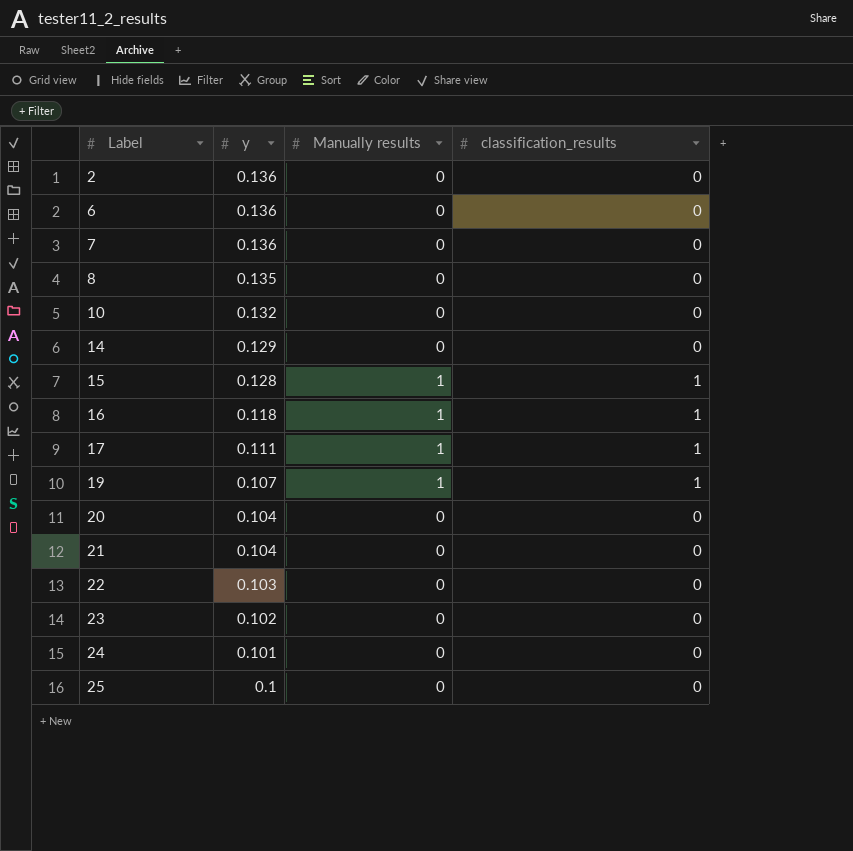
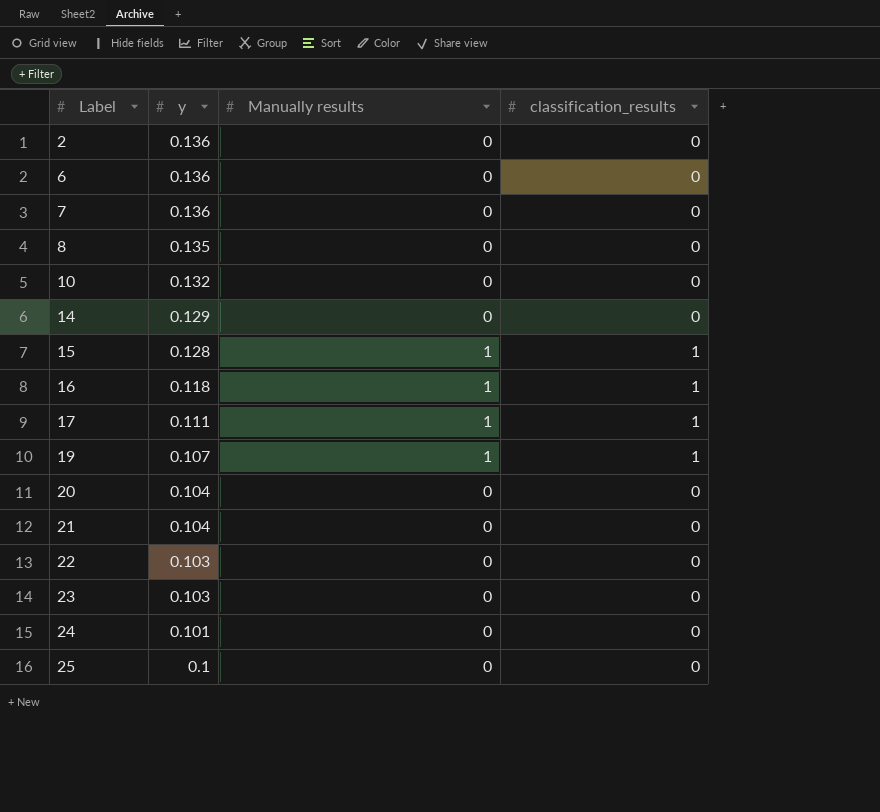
23 | y: 0.102 -> 0.103

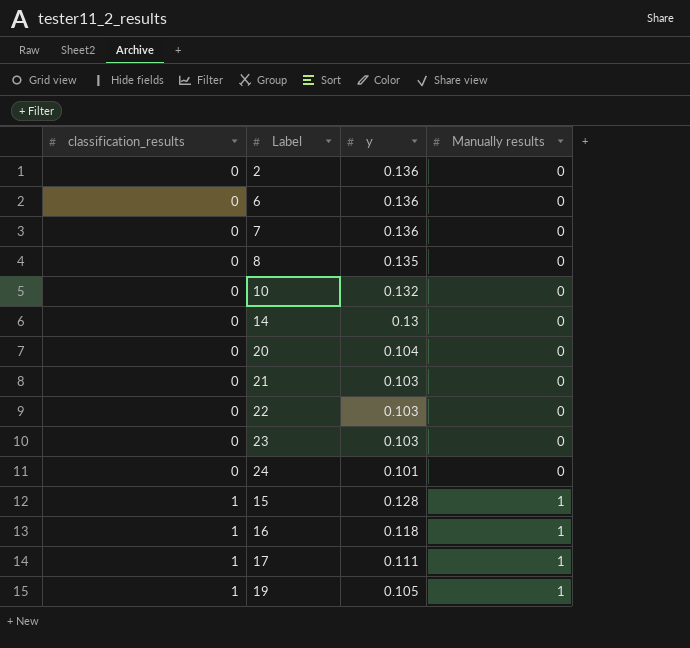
row order: Label ascending -> classification_results ascending
column classification_results | position: 4 -> 1
row 25: 0.1 | 0 | 0 -> none
14 | y: 0.129 -> 0.13
21 | y: 0.104 -> 0.103
19 | y: 0.107 -> 0.105

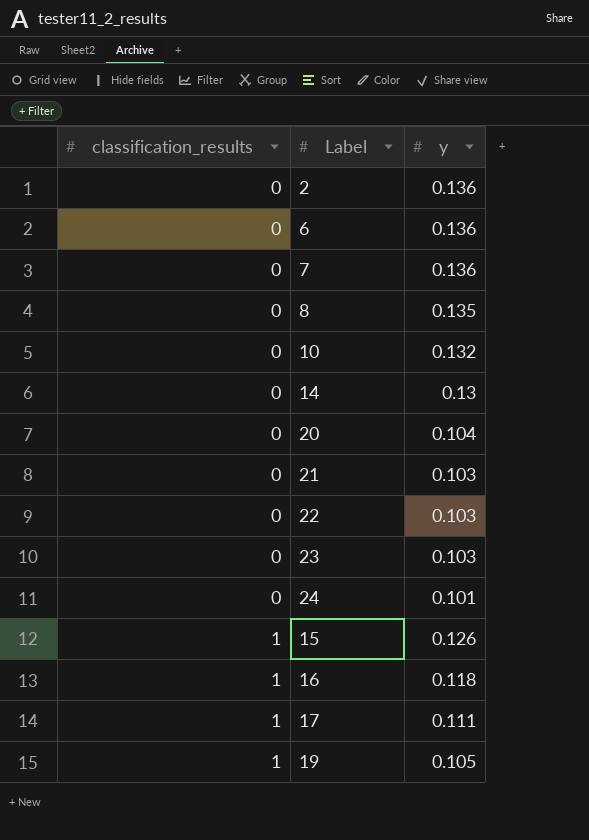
column Manually results | position: 4 -> none
15 | y: 0.128 -> 0.126

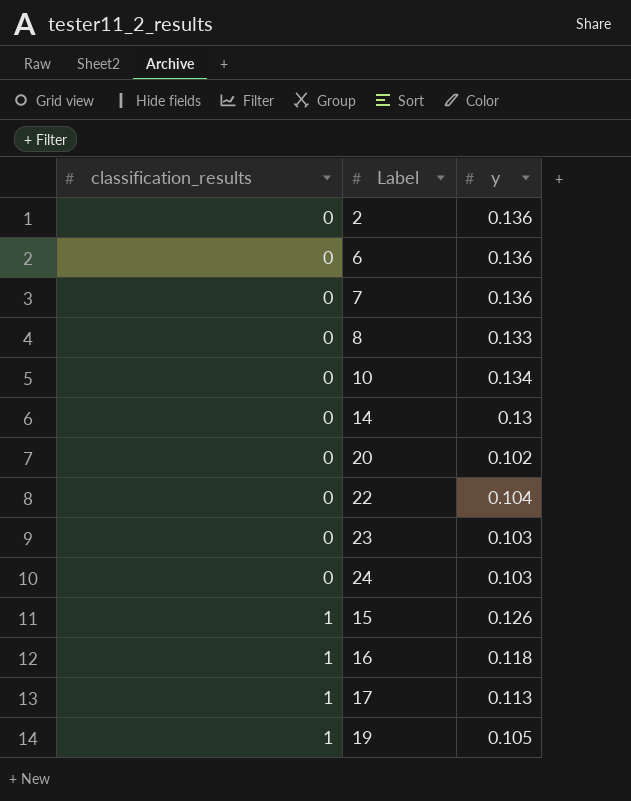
row 21: 0 | 0.103 -> none
8 | y: 0.135 -> 0.133
10 | y: 0.132 -> 0.134
20 | y: 0.104 -> 0.102
22 | y: 0.103 -> 0.104
24 | y: 0.101 -> 0.103
17 | y: 0.111 -> 0.113

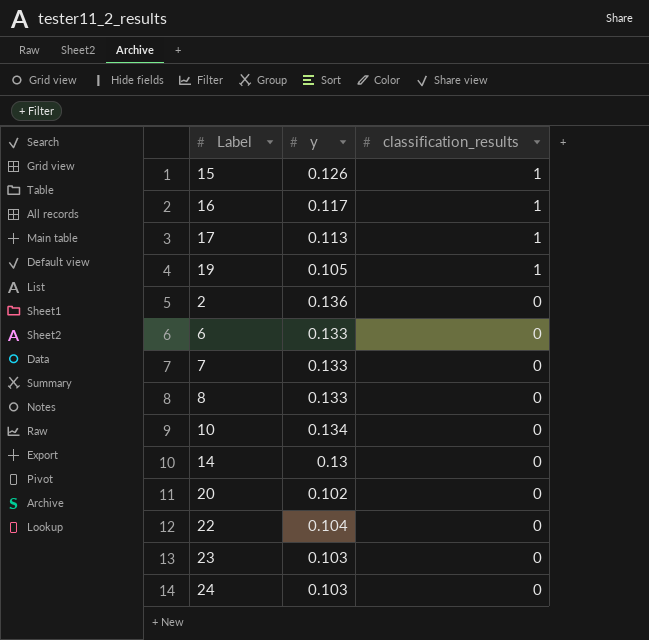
row order: classification_results ascending -> classification_results descending
column classification_results | position: 1 -> 3
16 | y: 0.118 -> 0.117
6 | y: 0.136 -> 0.133
7 | y: 0.136 -> 0.133

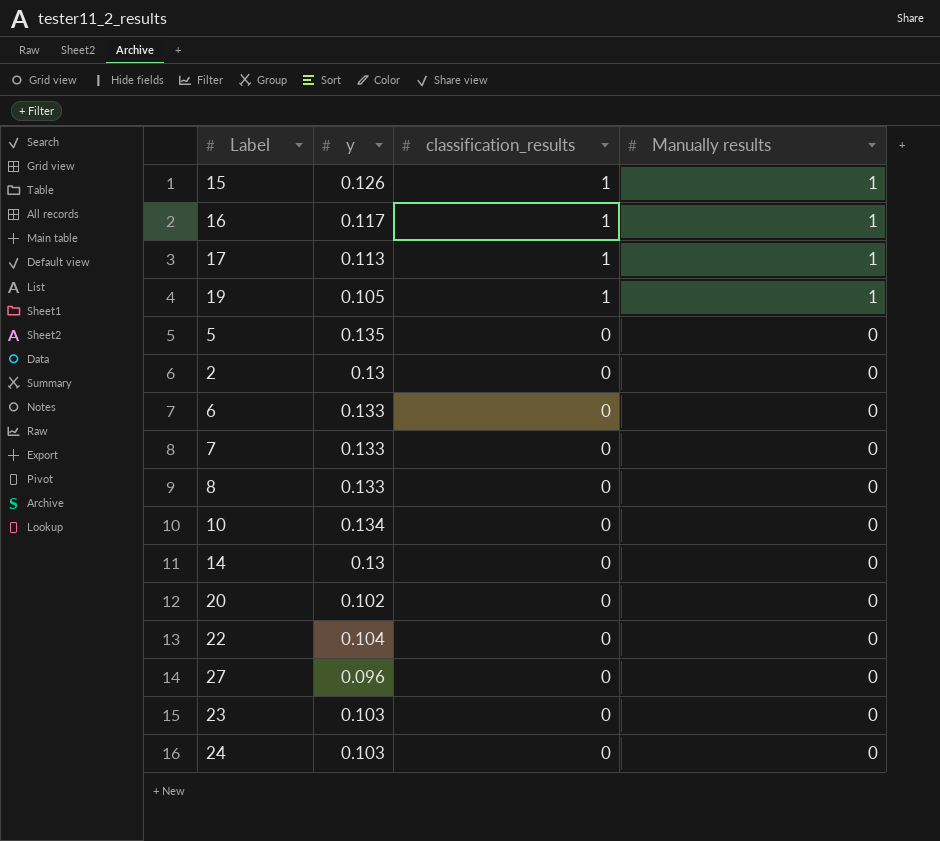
column Manually results | position: none -> 4
row 5: none -> 0.135 | 0 | 0
2 | y: 0.136 -> 0.13
row 27: none -> 0.096 | 0 | 0

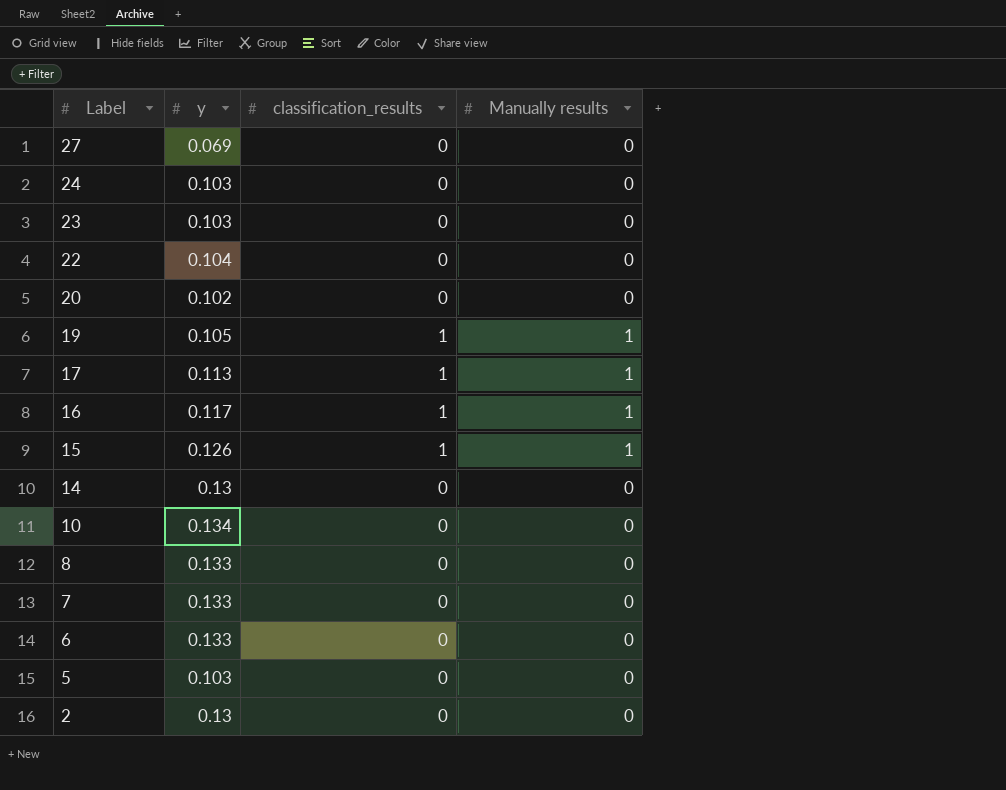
row order: classification_results descending -> Label descending
27 | y: 0.096 -> 0.069
5 | y: 0.135 -> 0.103

